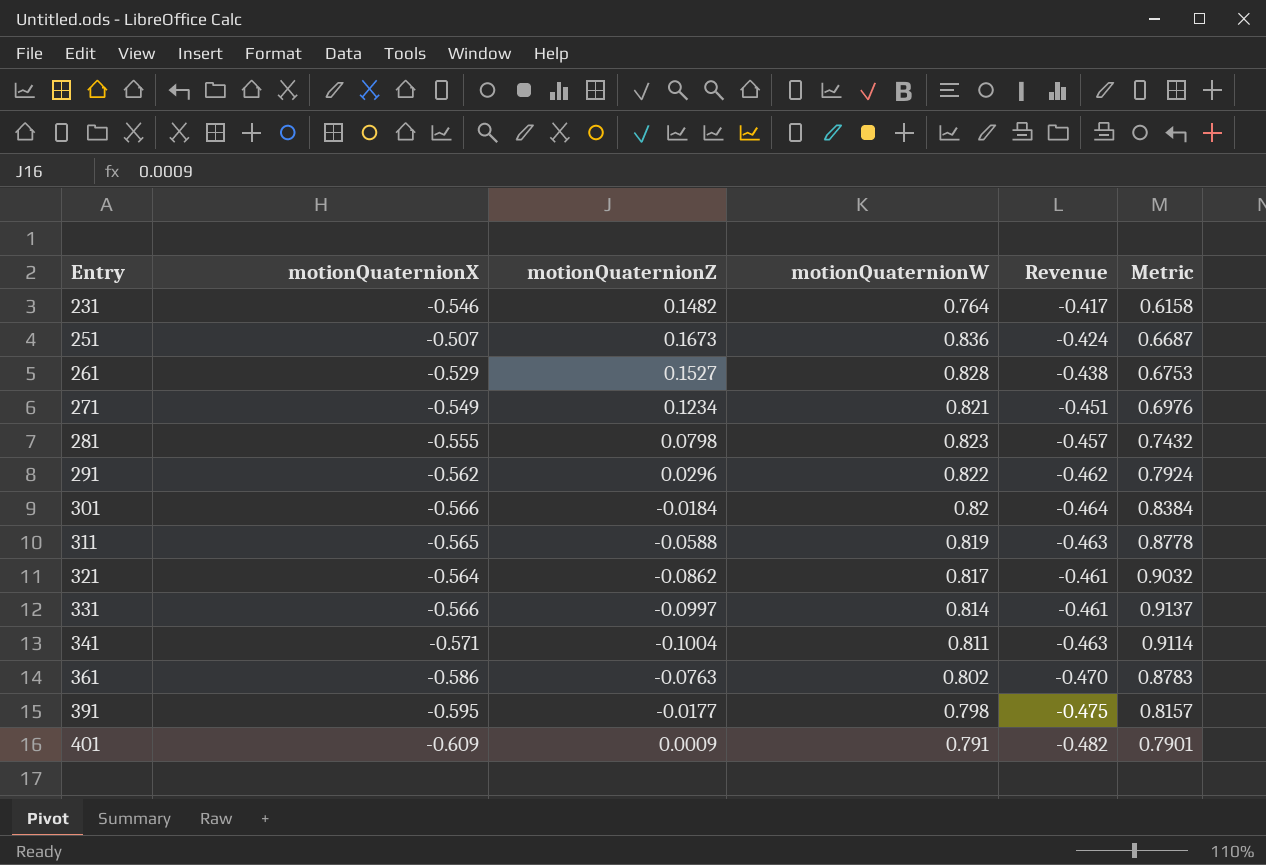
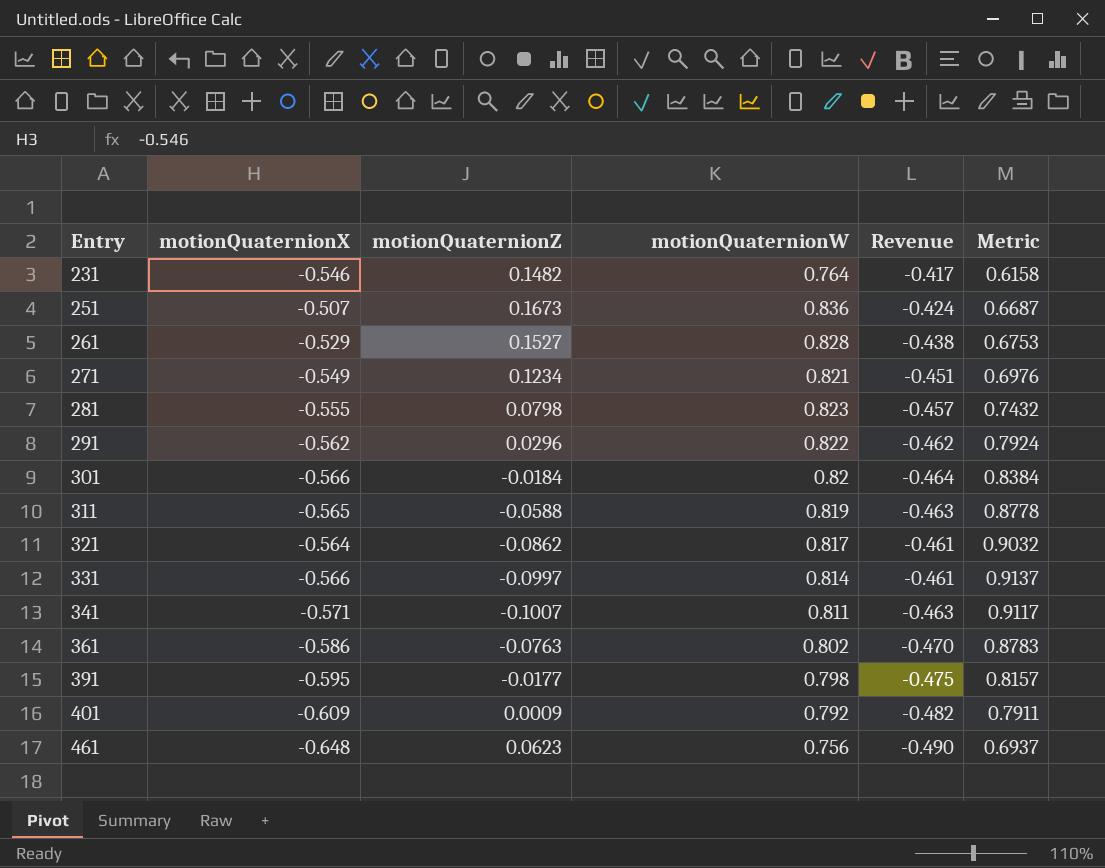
341 | motionQuaternionZ: -0.1004 -> -0.1007
341 | Metric: 0.9114 -> 0.9117
401 | motionQuaternionW: 0.791 -> 0.792
401 | Metric: 0.7901 -> 0.7911
row 461: none -> -0.648 | 0.0623 | 0.756 | -0.490 | 0.6937

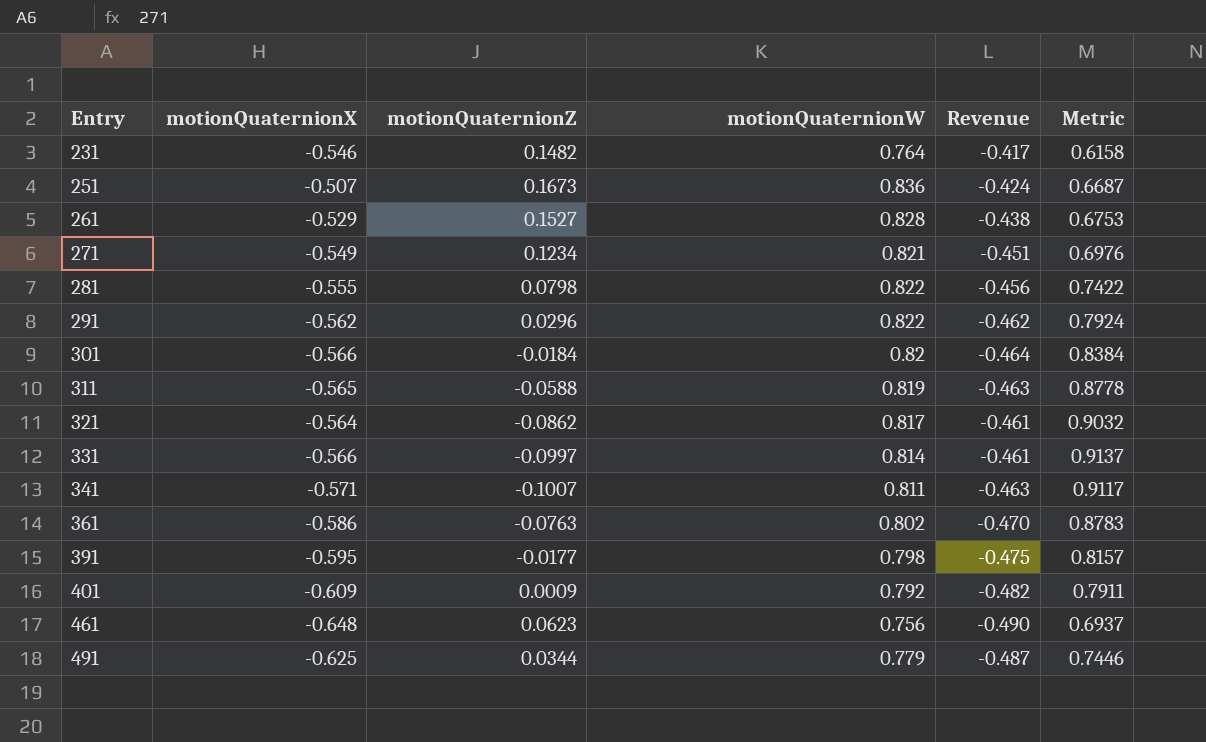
281 | motionQuaternionW: 0.823 -> 0.822
281 | Revenue: -0.457 -> -0.456
281 | Metric: 0.7432 -> 0.7422
row 491: none -> -0.625 | 0.0344 | 0.779 | -0.487 | 0.7446

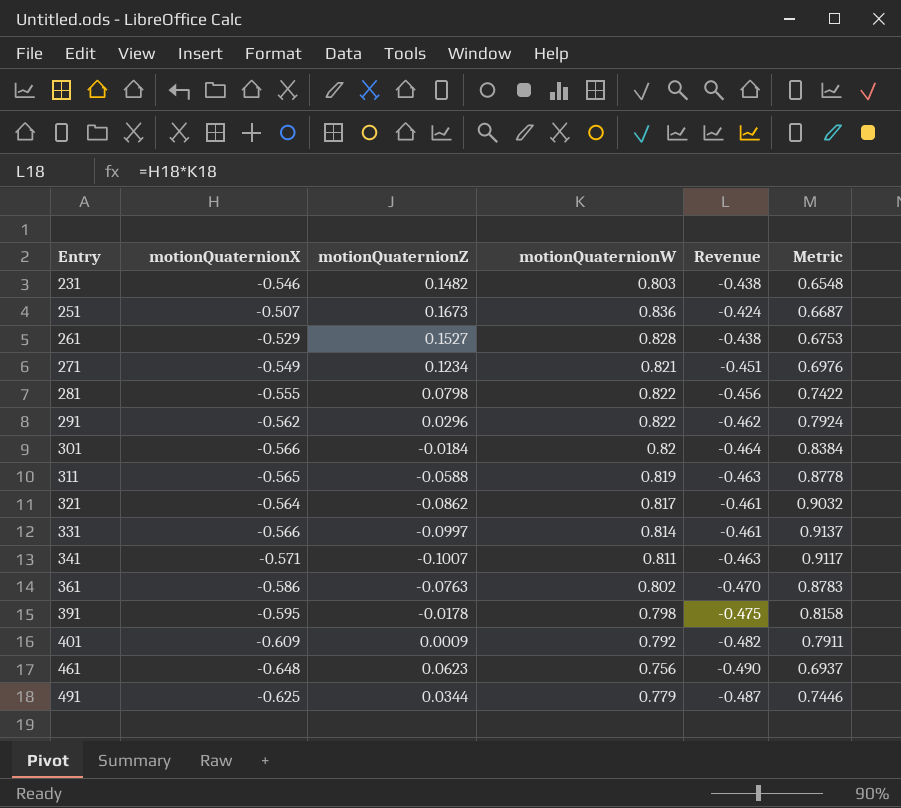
231 | motionQuaternionW: 0.764 -> 0.803
231 | Revenue: -0.417 -> -0.438
231 | Metric: 0.6158 -> 0.6548
391 | motionQuaternionZ: -0.0177 -> -0.0178
391 | Metric: 0.8157 -> 0.8158

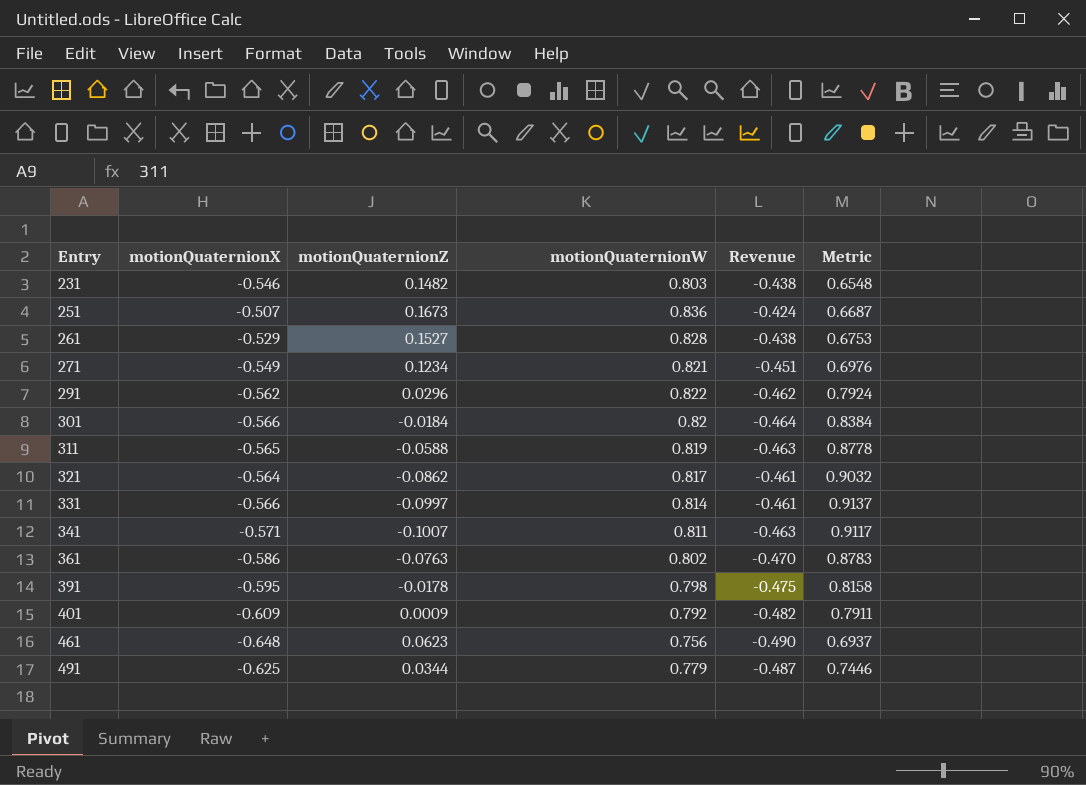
row 281: -0.555 | 0.0798 | 0.822 | -0.456 | 0.7422 -> none

